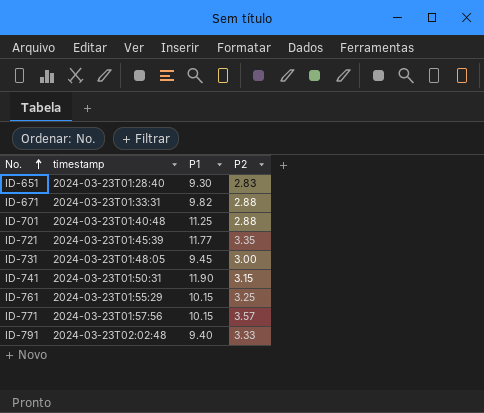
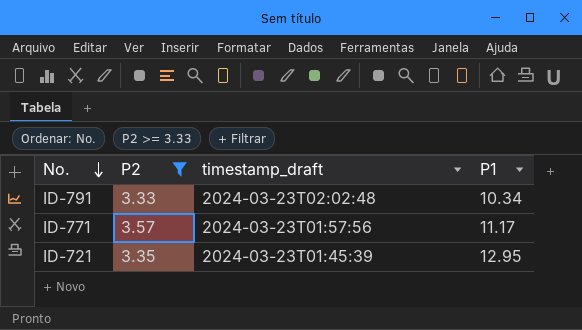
filter: none -> P2 >= 3.33
row order: No. ascending -> No. descending
column P2 | position: 4 -> 2
column name: timestamp -> timestamp_draft
ID-791 | P1: 9.40 -> 10.34
ID-771 | P1: 10.15 -> 11.17
ID-721 | P1: 11.77 -> 12.95

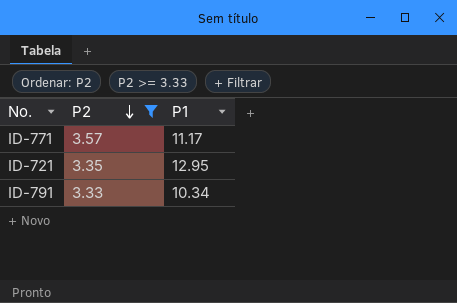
row order: No. descending -> P2 descending
column timestamp_draft | position: 3 -> none

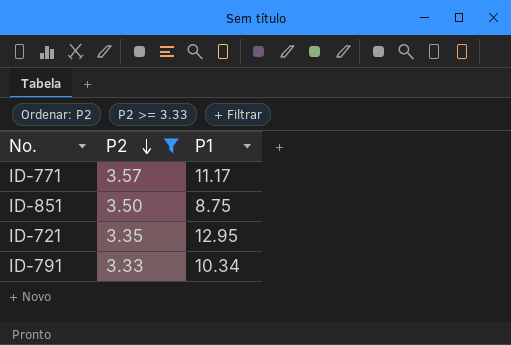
row ID-851: none -> 3.50 | 8.75

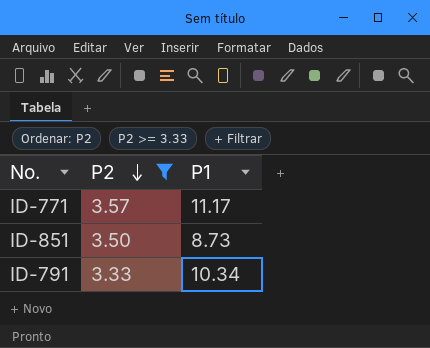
row ID-721: 3.35 | 12.95 -> none
ID-851 | P1: 8.75 -> 8.73

